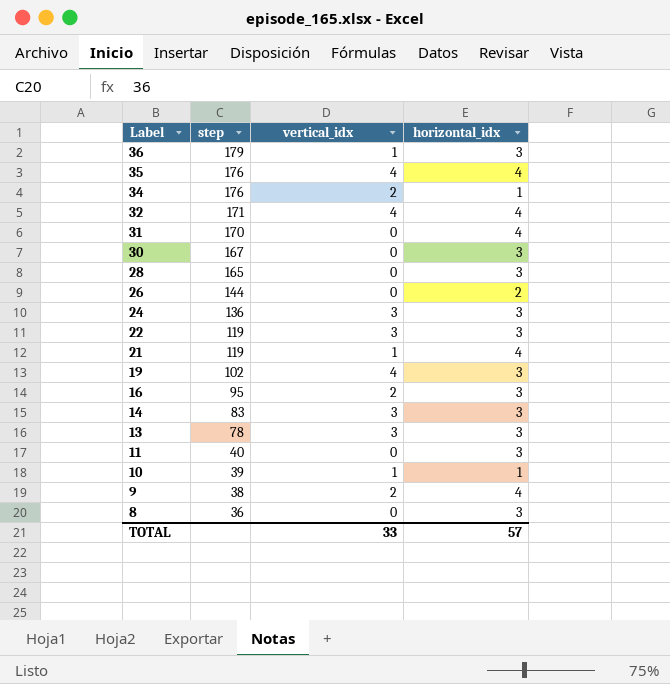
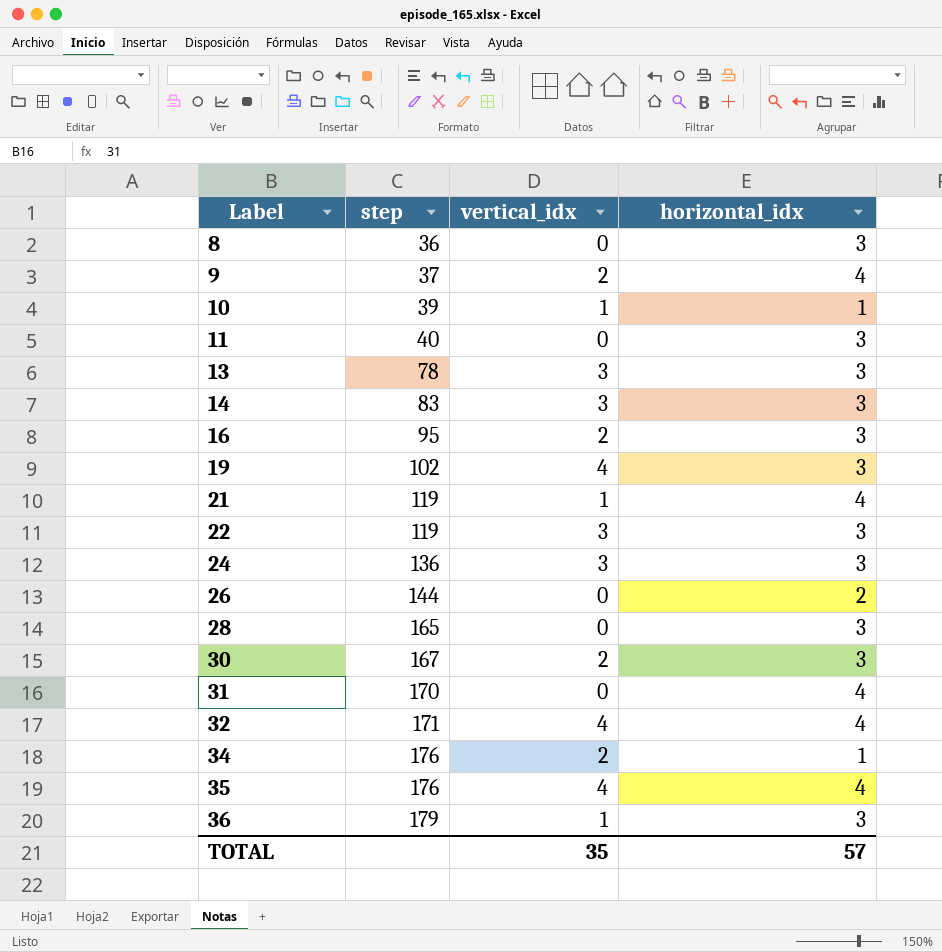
row order: Label descending -> Label ascending
9 | step: 38 -> 37
30 | vertical_idx: 0 -> 2
TOTAL | vertical_idx: 33 -> 35

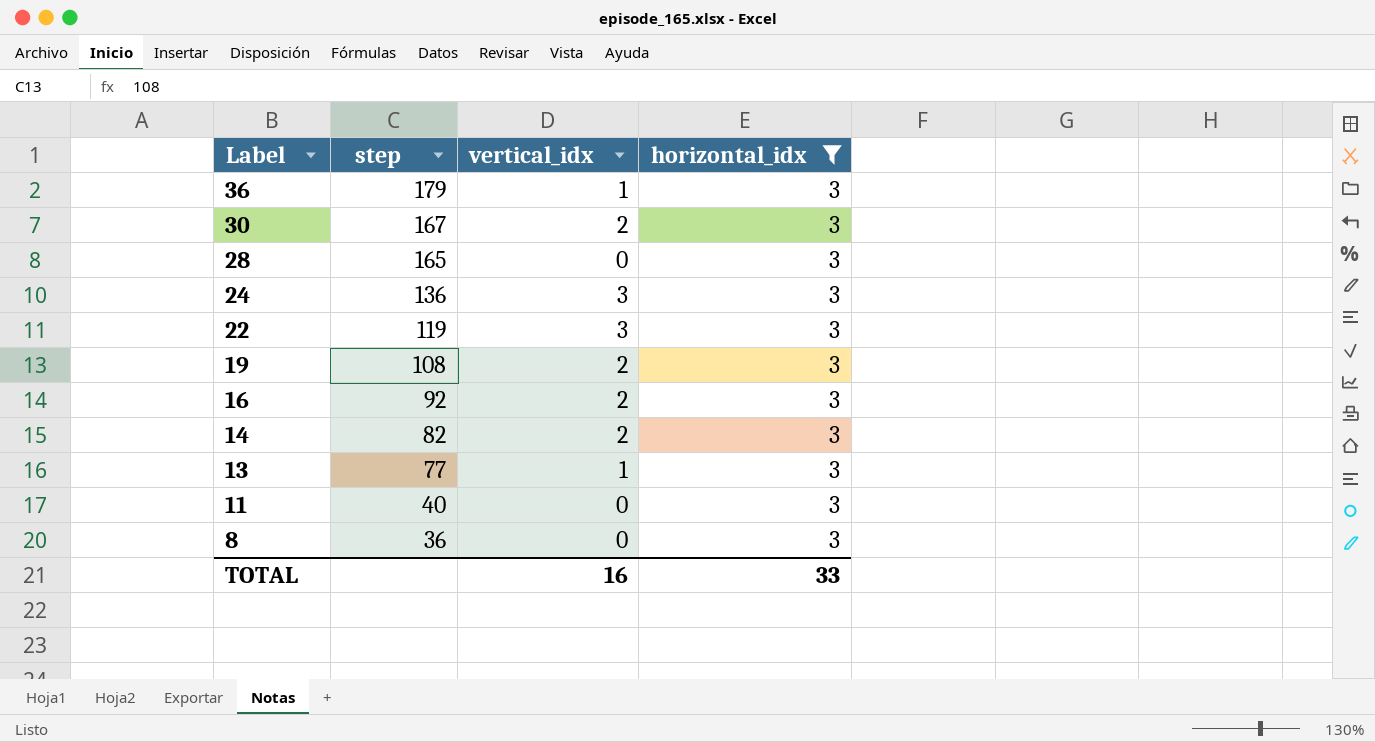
filter: none -> horizontal_idx = 3
row order: Label ascending -> Label descending
19 | step: 102 -> 108
19 | vertical_idx: 4 -> 2
16 | step: 95 -> 92
14 | step: 83 -> 82
14 | vertical_idx: 3 -> 2
13 | step: 78 -> 77
13 | vertical_idx: 3 -> 1
TOTAL | vertical_idx: 35 -> 16
TOTAL | horizontal_idx: 57 -> 33

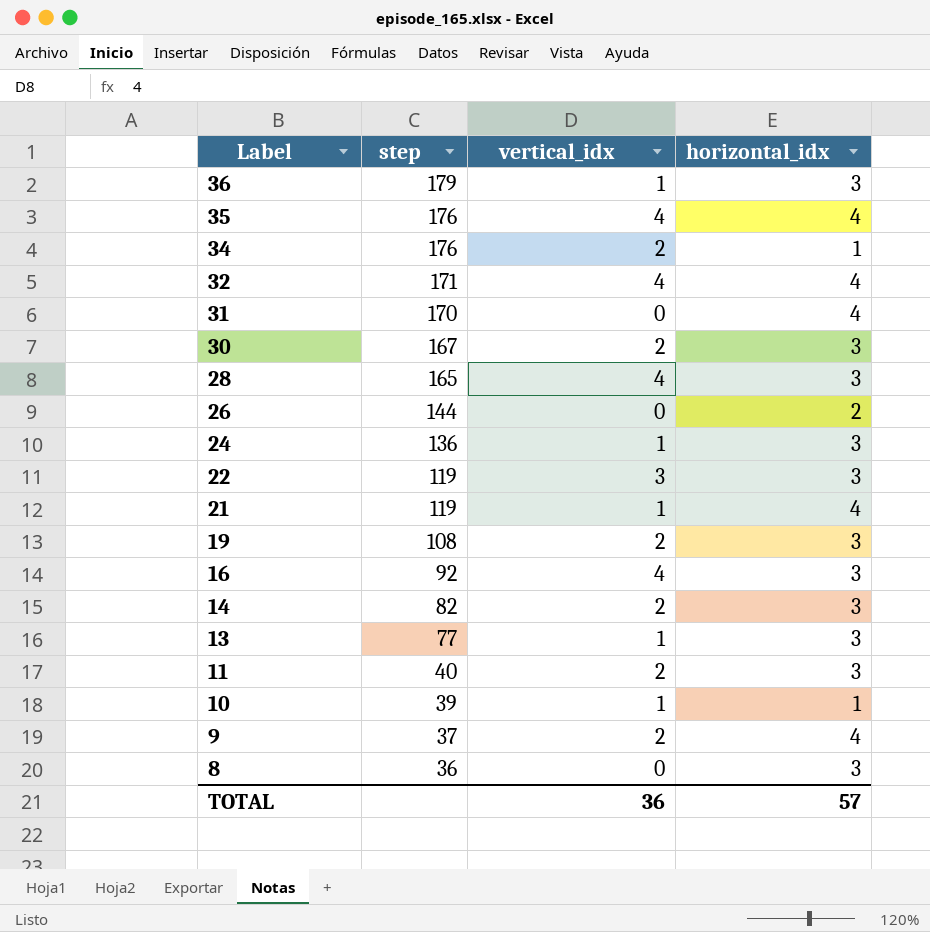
filter: horizontal_idx = 3 -> none
28 | vertical_idx: 0 -> 4
24 | vertical_idx: 3 -> 1
16 | vertical_idx: 2 -> 4
11 | vertical_idx: 0 -> 2
TOTAL | vertical_idx: 16 -> 36
TOTAL | horizontal_idx: 33 -> 57

